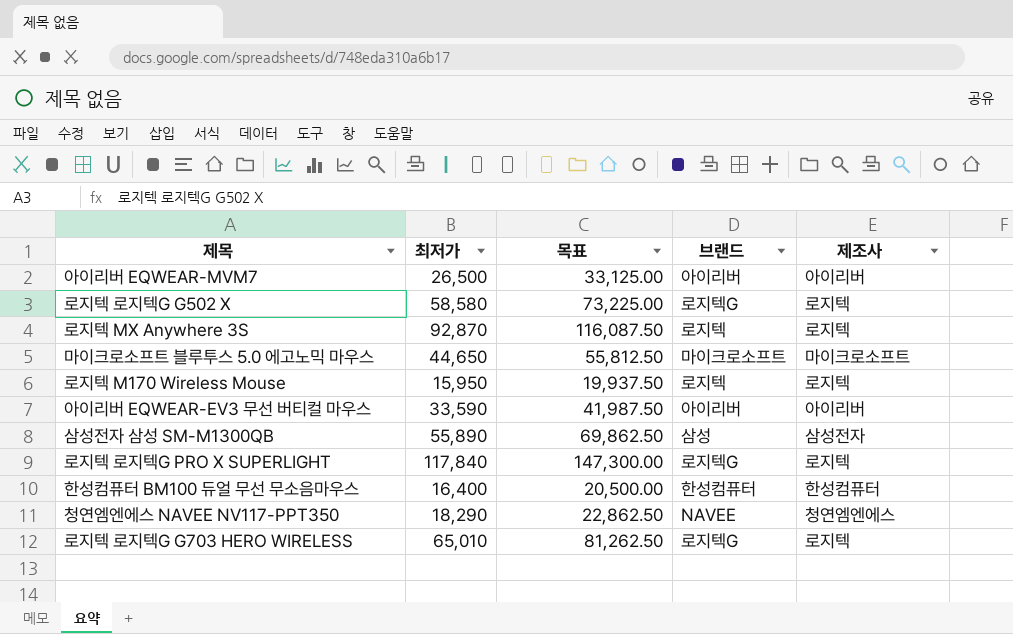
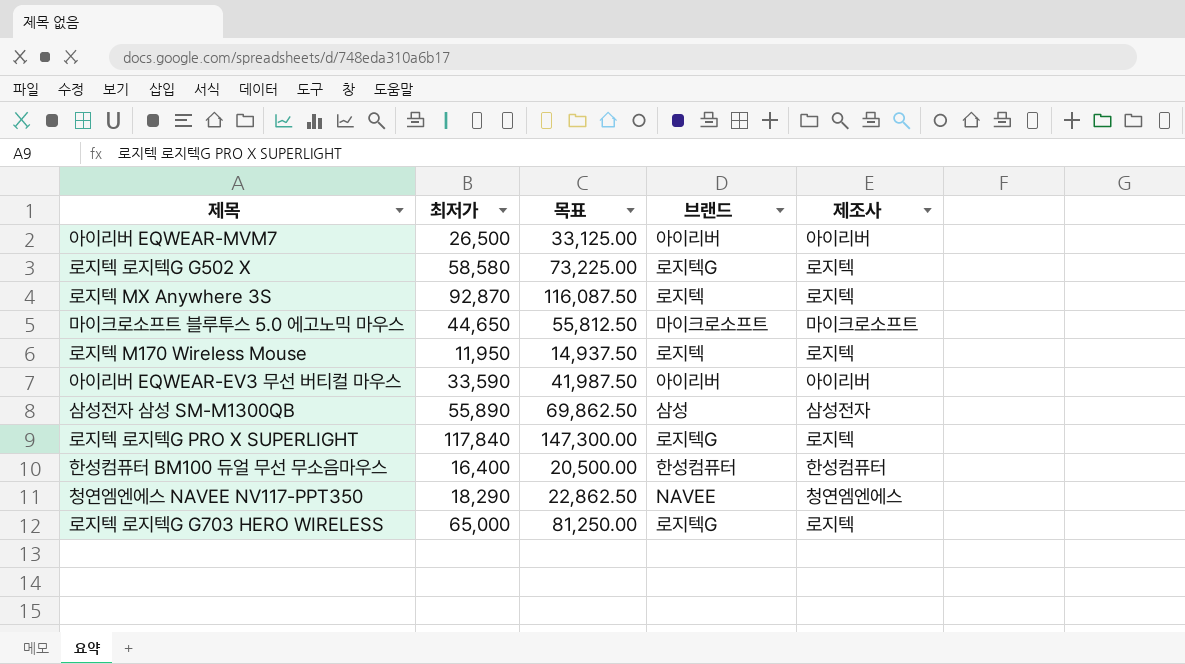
로지텍 M170 Wireless Mouse | 최저가: 15,950 -> 11,950
로지텍 M170 Wireless Mouse | 목표: 19,937.50 -> 14,937.50
로지텍 로지텍G G703 HERO WIRELESS | 최저가: 65,010 -> 65,000
로지텍 로지텍G G703 HERO WIRELESS | 목표: 81,262.50 -> 81,250.00

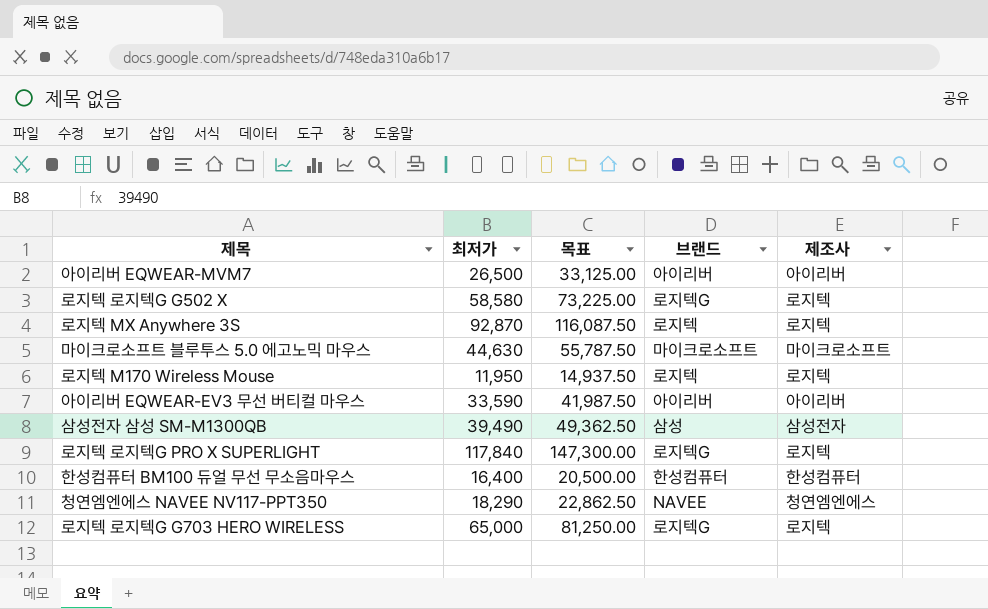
마이크로소프트 블루투스 5.0 에고노믹 마우스 | 최저가: 44,650 -> 44,630
마이크로소프트 블루투스 5.0 에고노믹 마우스 | 목표: 55,812.50 -> 55,787.50
삼성전자 삼성 SM-M1300QB | 최저가: 55,890 -> 39,490
삼성전자 삼성 SM-M1300QB | 목표: 69,862.50 -> 49,362.50

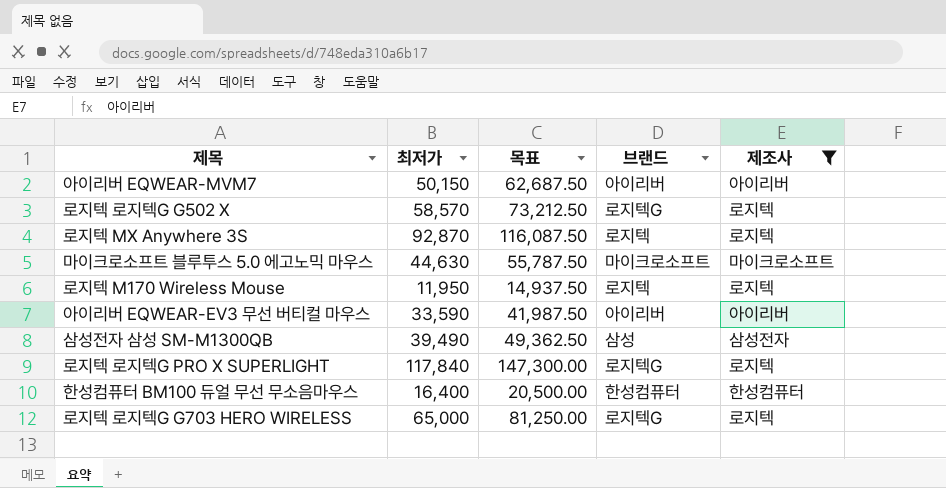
filter: none -> 제조사 != 청연엠엔에스
아이리버 EQWEAR-MVM7 | 최저가: 26,500 -> 50,150
아이리버 EQWEAR-MVM7 | 목표: 33,125.00 -> 62,687.50
로지텍 로지텍G G502 X | 최저가: 58,580 -> 58,570
로지텍 로지텍G G502 X | 목표: 73,225.00 -> 73,212.50

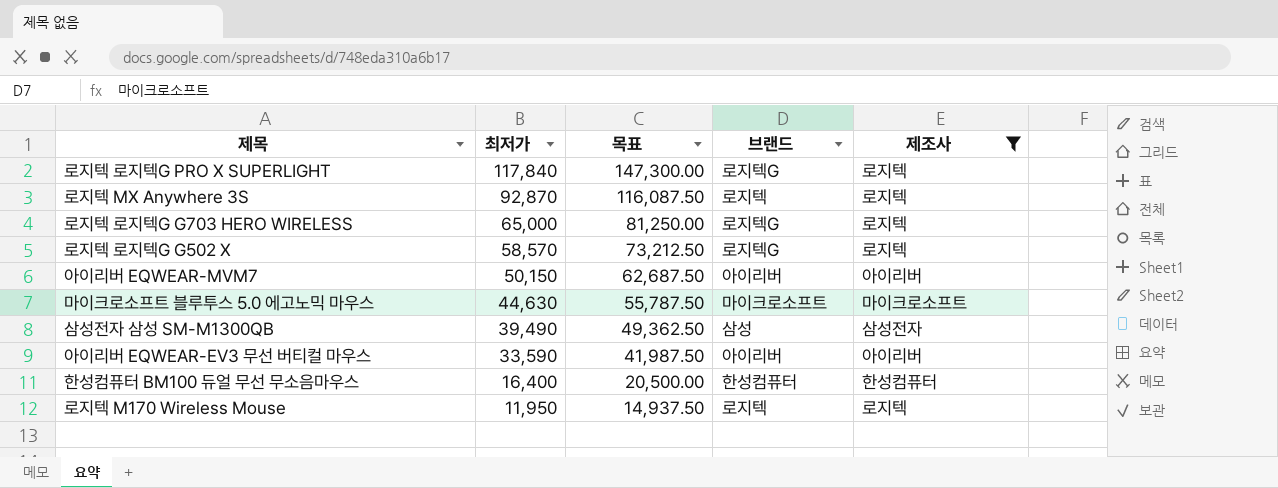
row order: none -> 최저가 descending

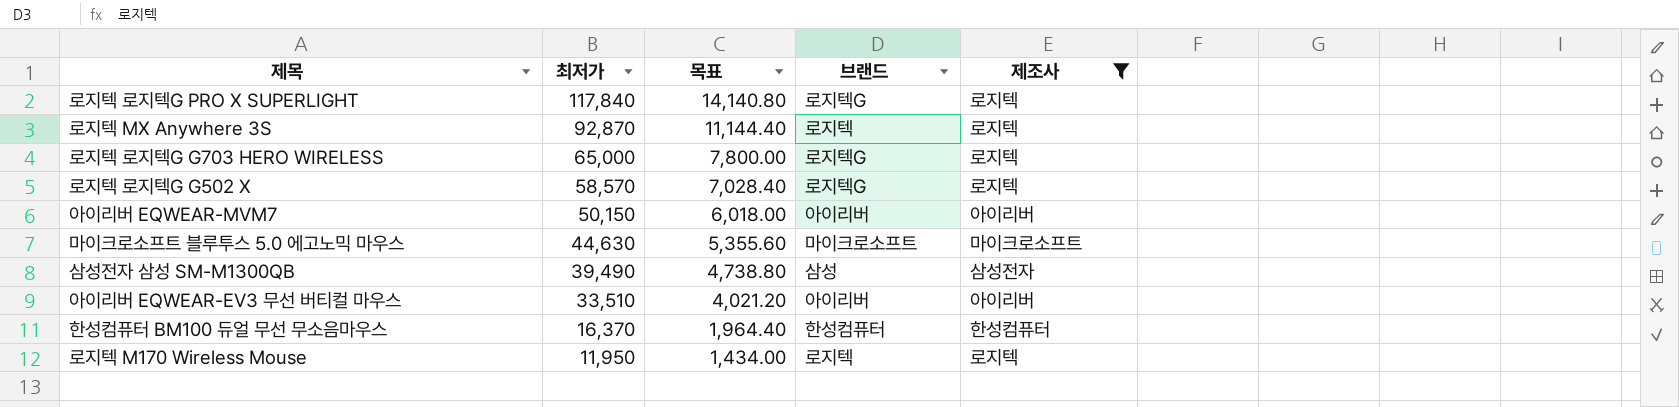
column 목표 | formula: [최저가] * 1.25 -> [최저가] * 0.12
아이리버 EQWEAR-EV3 무선 버티컬 마우스 | 최저가: 33,590 -> 33,510
한성컴퓨터 BM100 듀얼 무선 무소음마우스 | 최저가: 16,400 -> 16,370

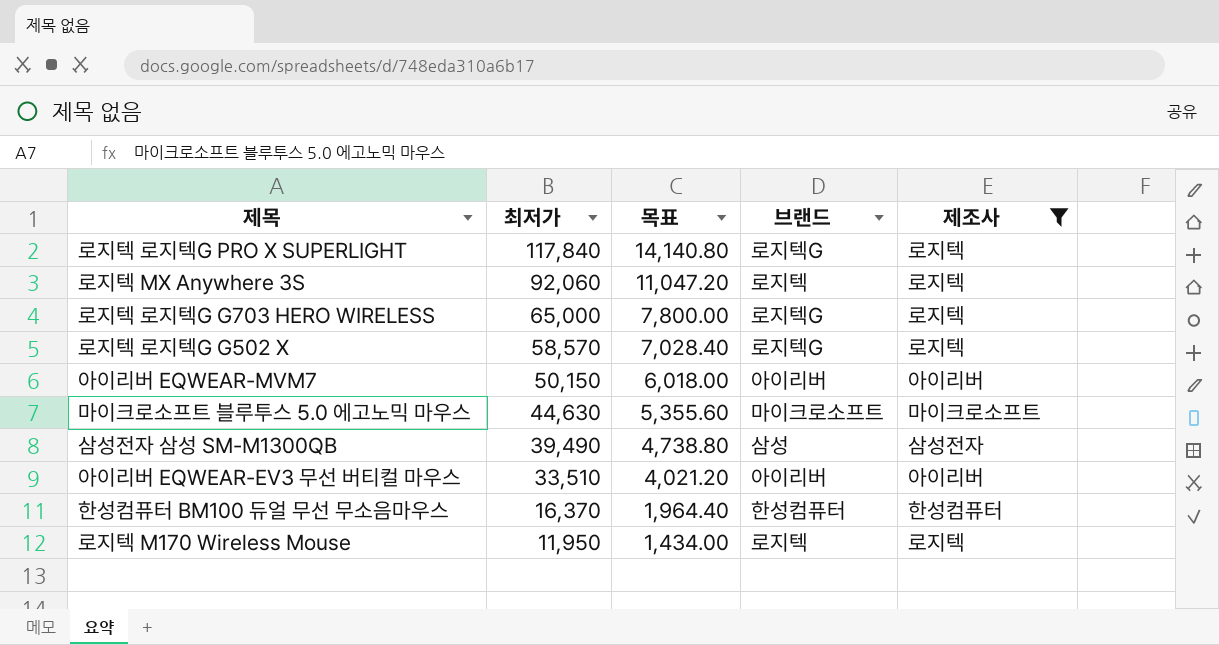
로지텍 MX Anywhere 3S | 최저가: 92,870 -> 92,060
로지텍 MX Anywhere 3S | 목표: 11,144.40 -> 11,047.20

